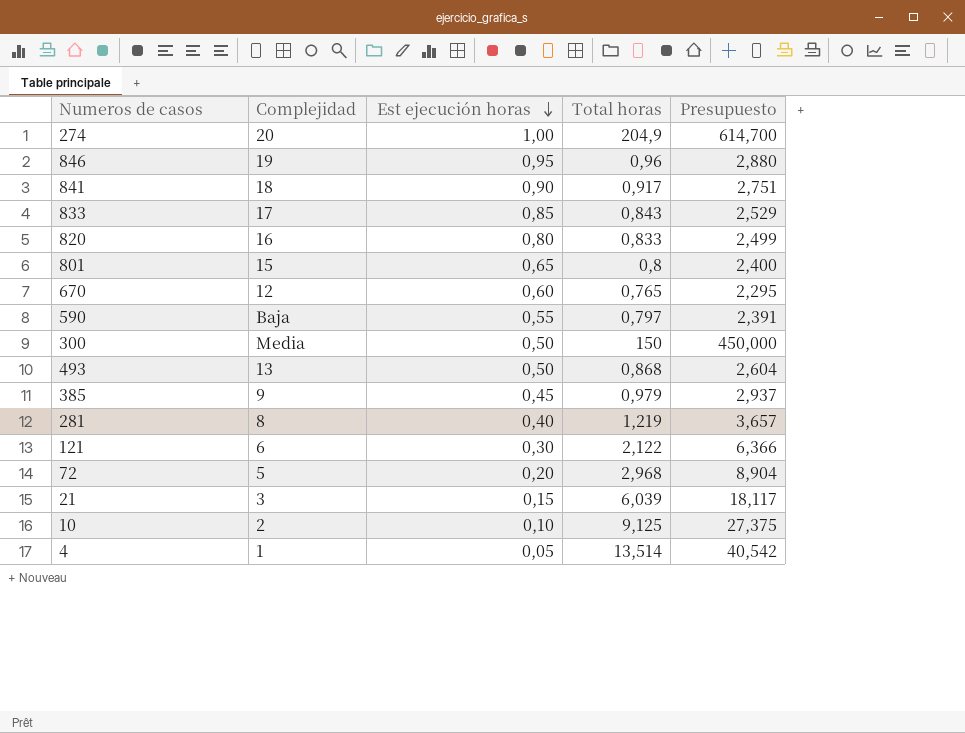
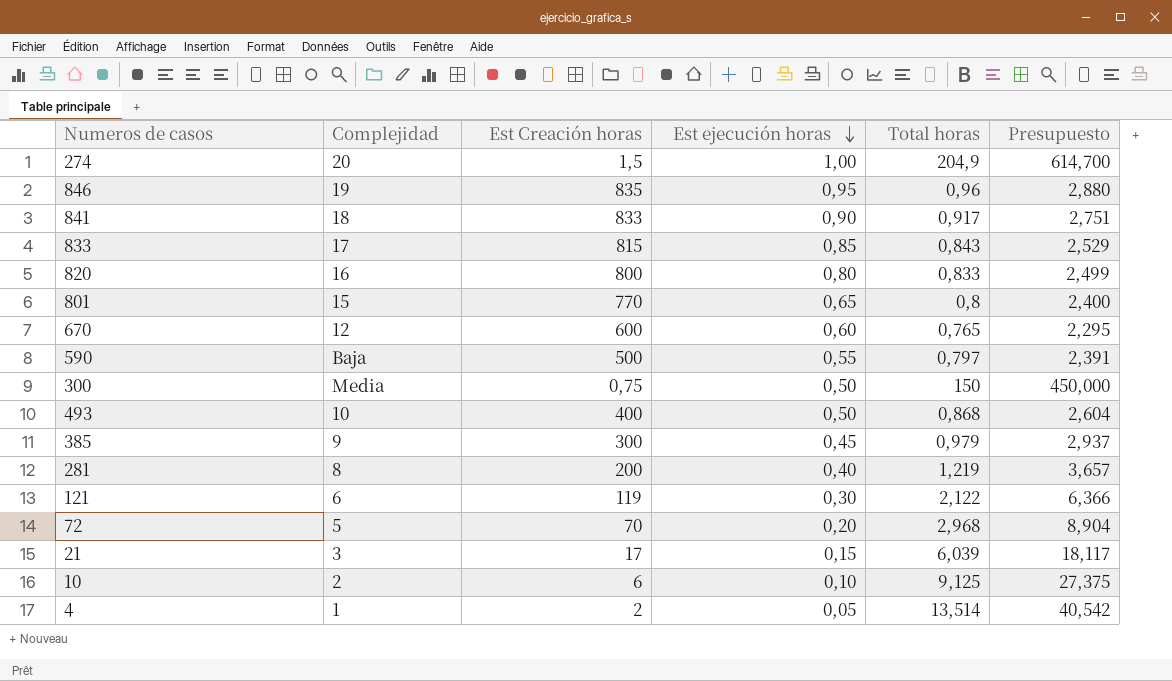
column Est Creación horas | position: none -> 3
493 | Complejidad: 13 -> 10

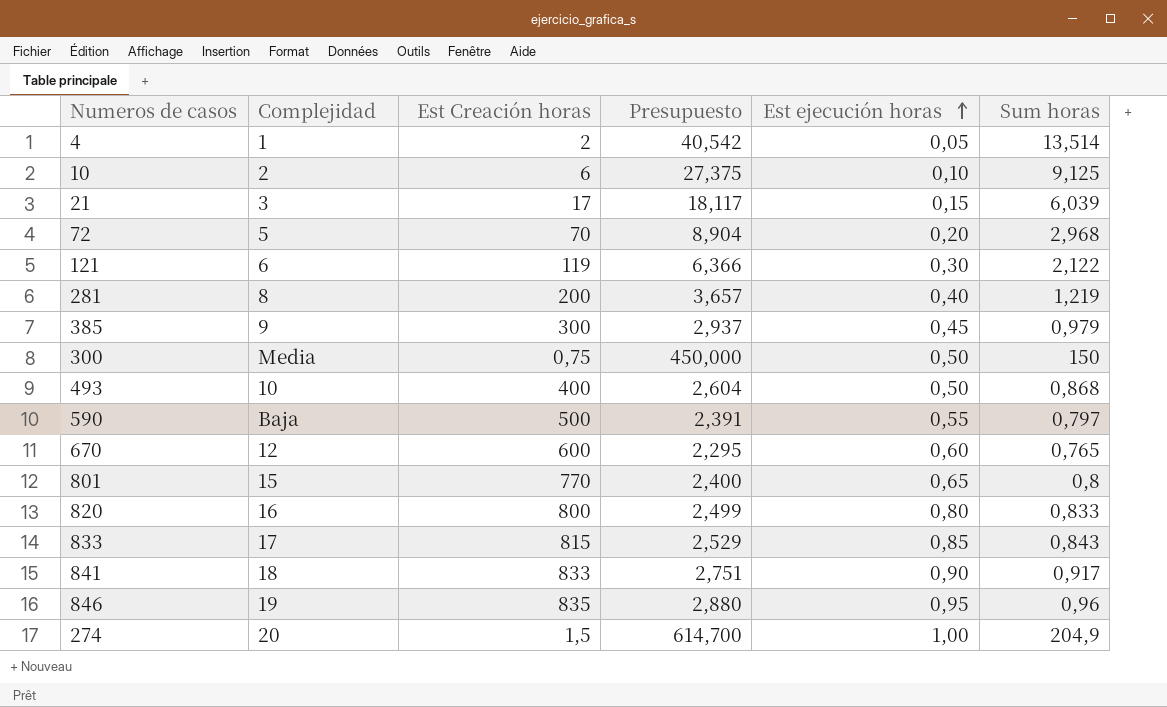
row order: Est ejecución horas descending -> Est ejecución horas ascending
column Presupuesto | position: 6 -> 4
column name: Total horas -> Sum horas

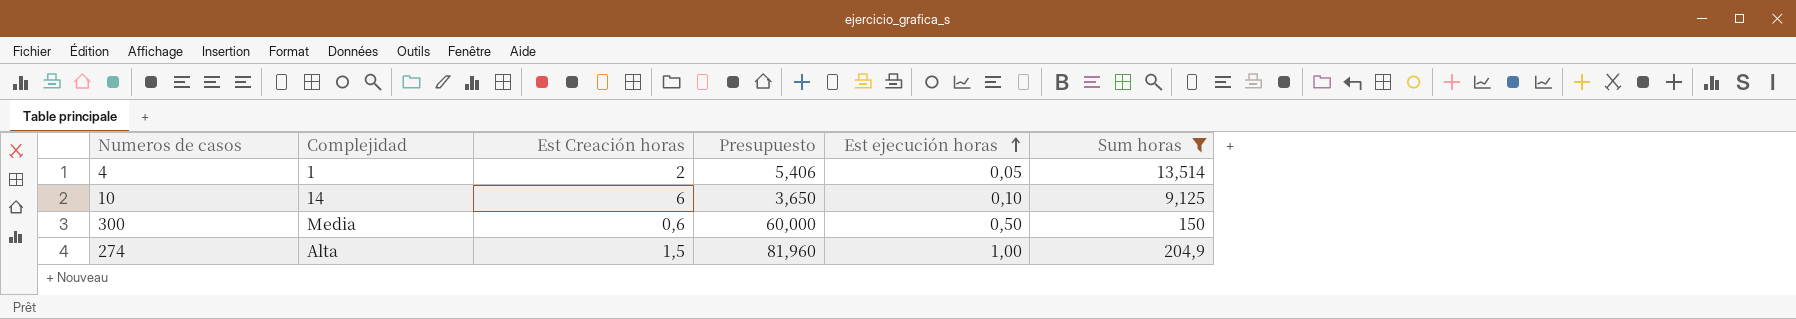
filter: none -> Sum horas >= 9,125
column Presupuesto | formula: [Sum horas] * 3 -> [Sum horas] * 0,4
10 | Complejidad: 2 -> 14
300 | Est Creación horas: 0,75 -> 0,6
274 | Complejidad: 20 -> Alta

